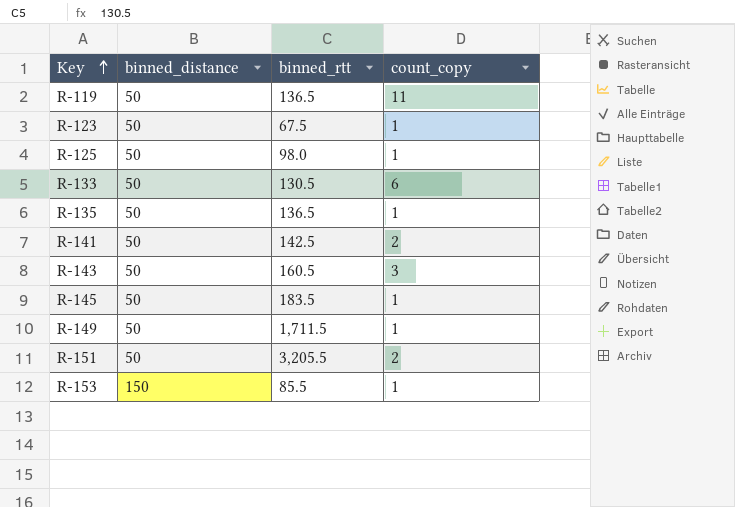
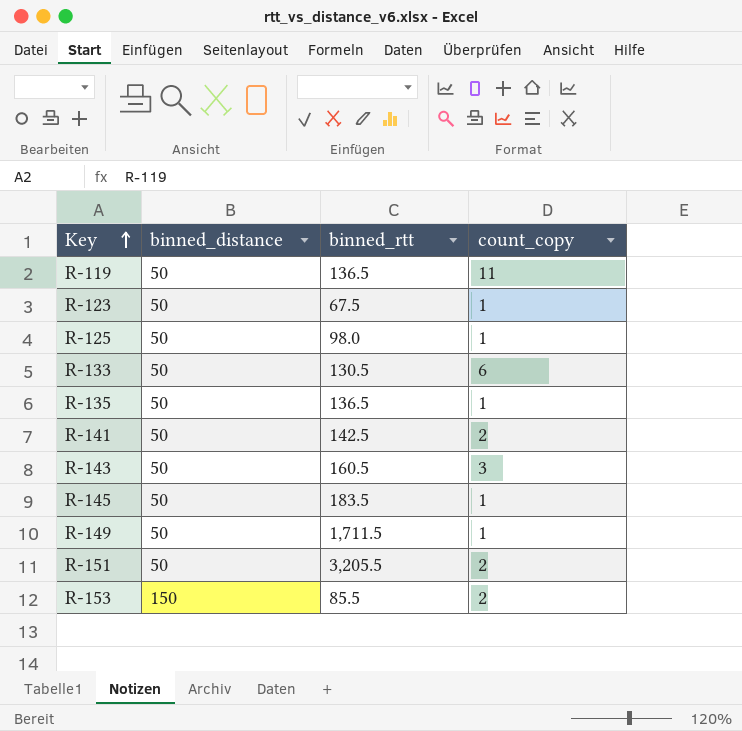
R-153 | count_copy: 1 -> 2

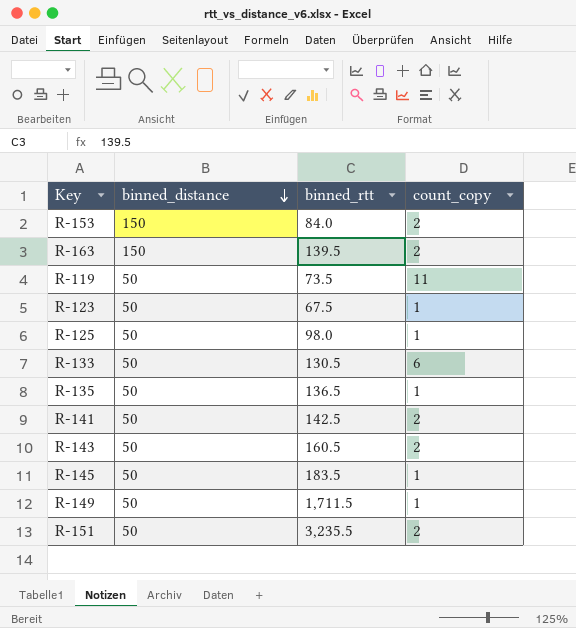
row order: Key ascending -> binned_distance descending
R-153 | binned_rtt: 85.5 -> 84.0
row R-163: none -> 150 | 139.5 | 2
R-119 | binned_rtt: 136.5 -> 73.5
R-143 | count_copy: 3 -> 2
R-151 | binned_rtt: 3,205.5 -> 3,235.5

